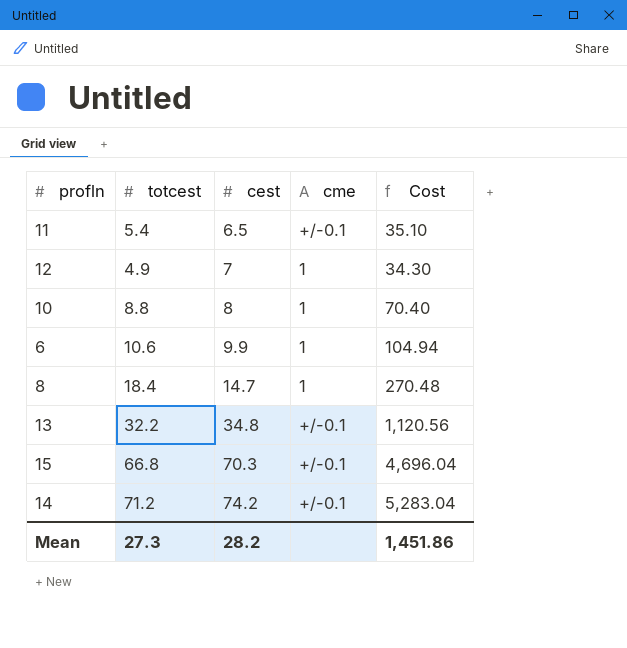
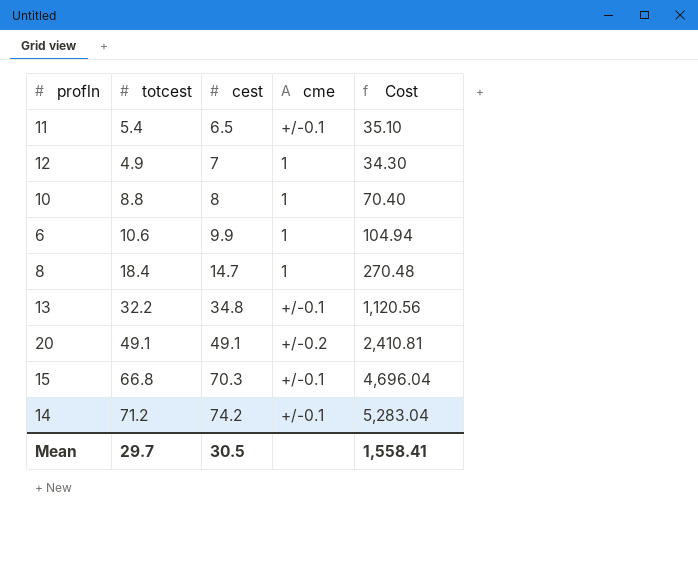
row 20: none -> 49.1 | 49.1 | +/-0.2 | 2,410.81
Mean | totcest: 27.3 -> 29.7
Mean | cest: 28.2 -> 30.5
Mean | Cost: 1,451.86 -> 1,558.41

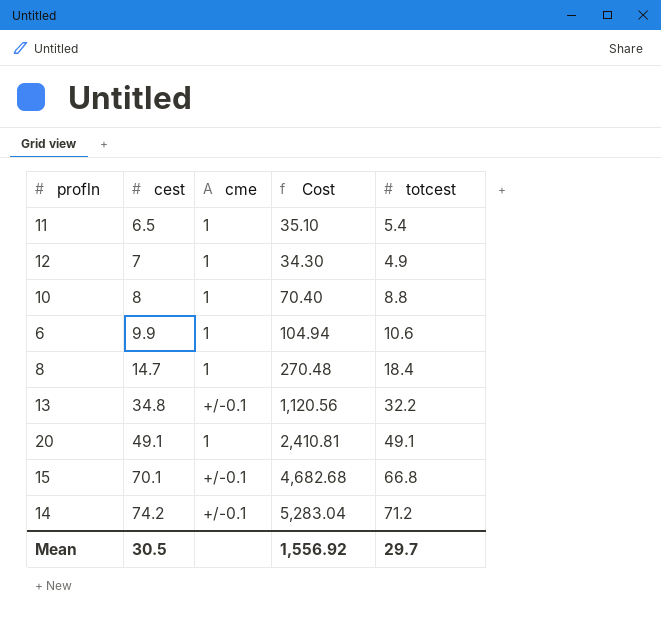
column totcest | position: 2 -> 5
11 | cme: +/-0.1 -> 1
20 | cme: +/-0.2 -> 1
15 | cest: 70.3 -> 70.1
15 | Cost: 4,696.04 -> 4,682.68
Mean | Cost: 1,558.41 -> 1,556.92

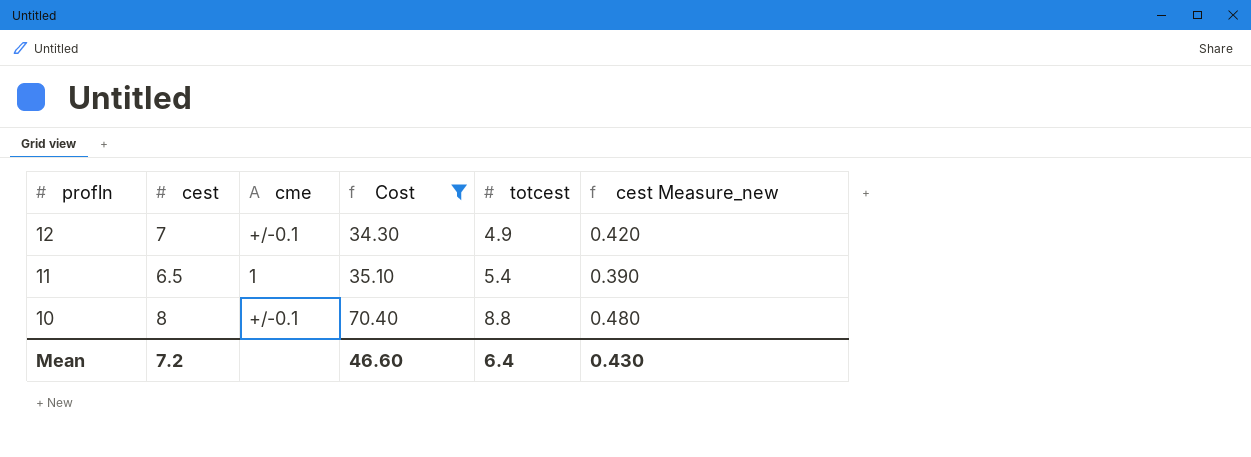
filter: none -> Cost <= 70.40
row order: cest ascending -> profln descending
column cest Measure_new | formula: none -> [cest] * 0.06
12 | cme: 1 -> +/-0.1
10 | cme: 1 -> +/-0.1
Mean | cest: 30.5 -> 7.2
Mean | Cost: 1,556.92 -> 46.60
Mean | totcest: 29.7 -> 6.4

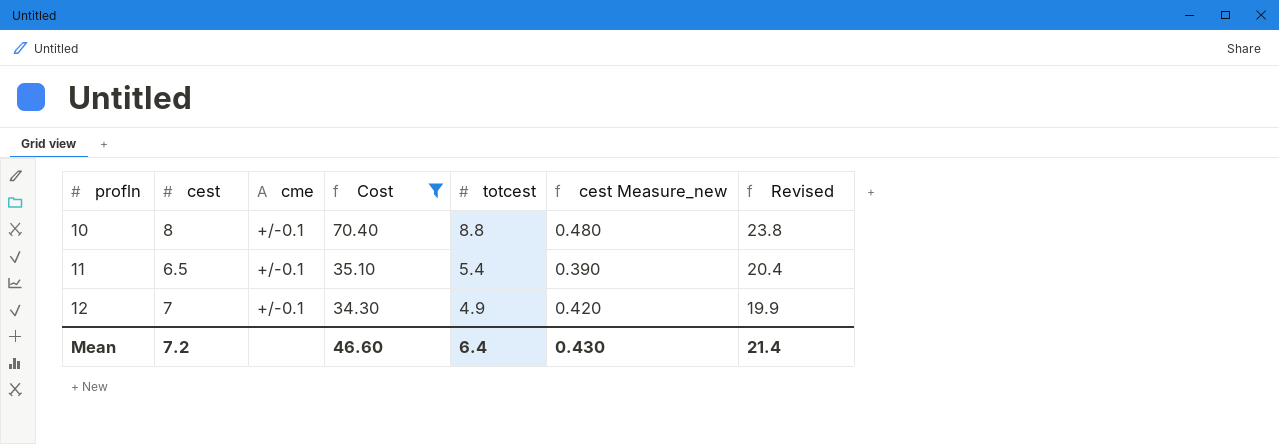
row order: profln descending -> profln ascending
column Revised | formula: none -> [totcest] + 15
11 | cme: 1 -> +/-0.1

